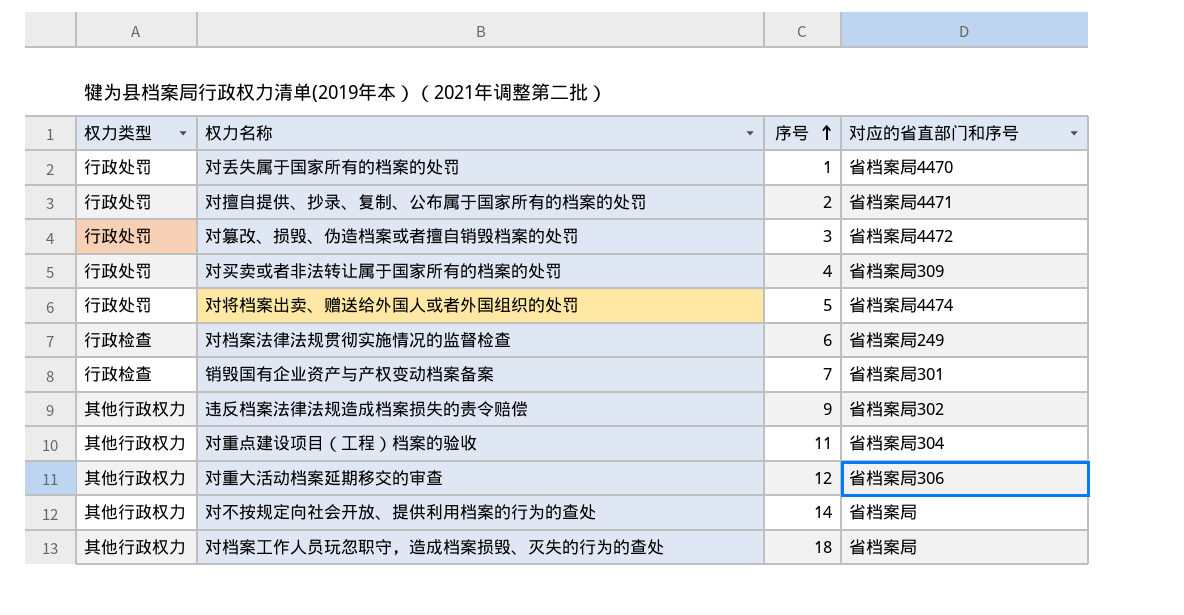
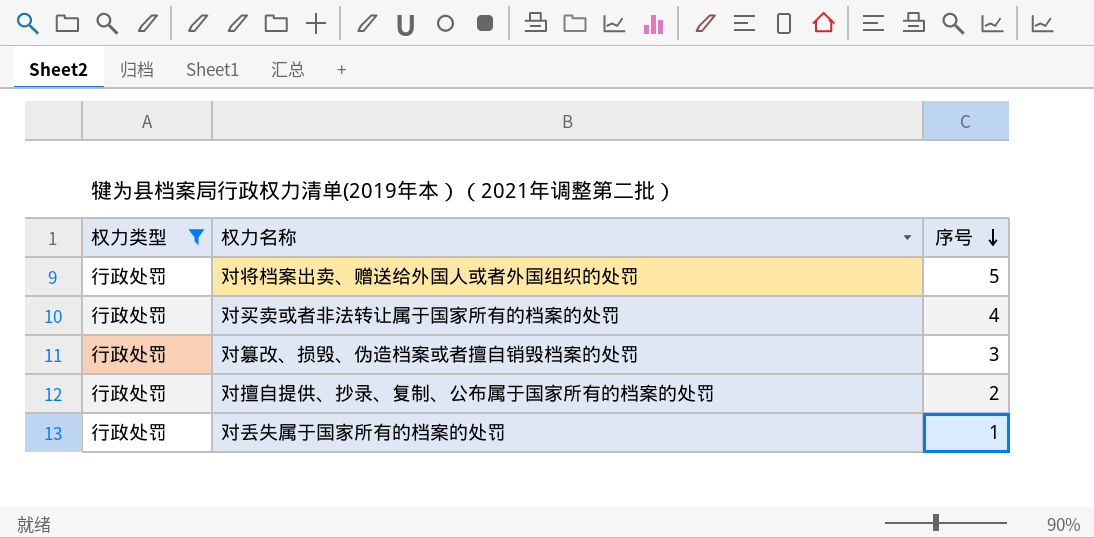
filter: none -> 权力类型 = 行政处罚
row order: 序号 ascending -> 序号 descending
column 对应的省直部门和序号 | position: 4 -> none

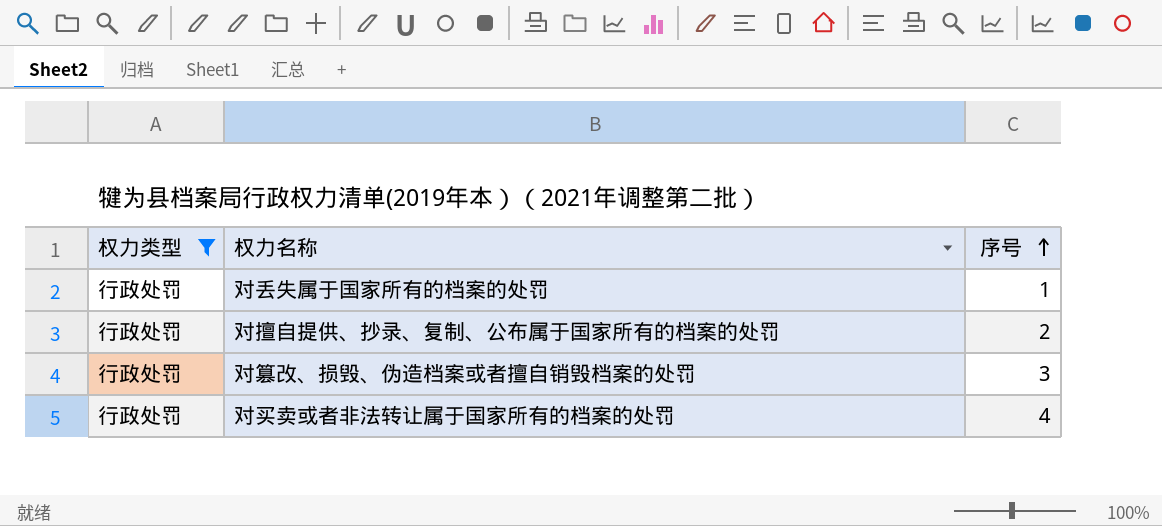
row order: 序号 descending -> 序号 ascending
row 对将档案出卖、赠送给外国人或者外国组织的处罚: 行政处罚 | 5 -> none

